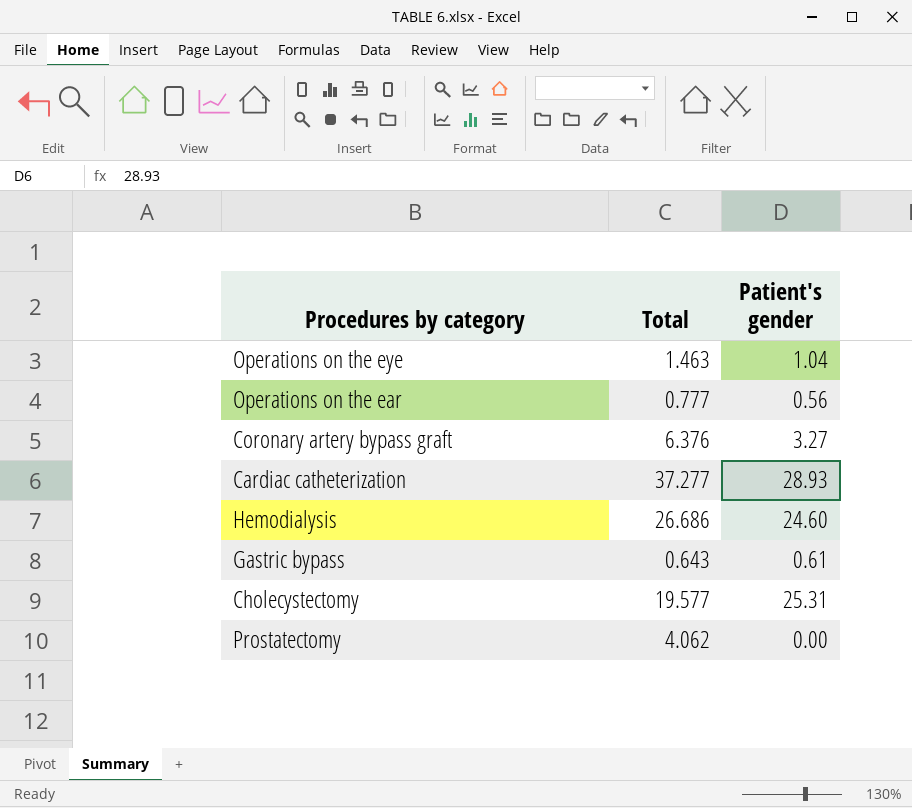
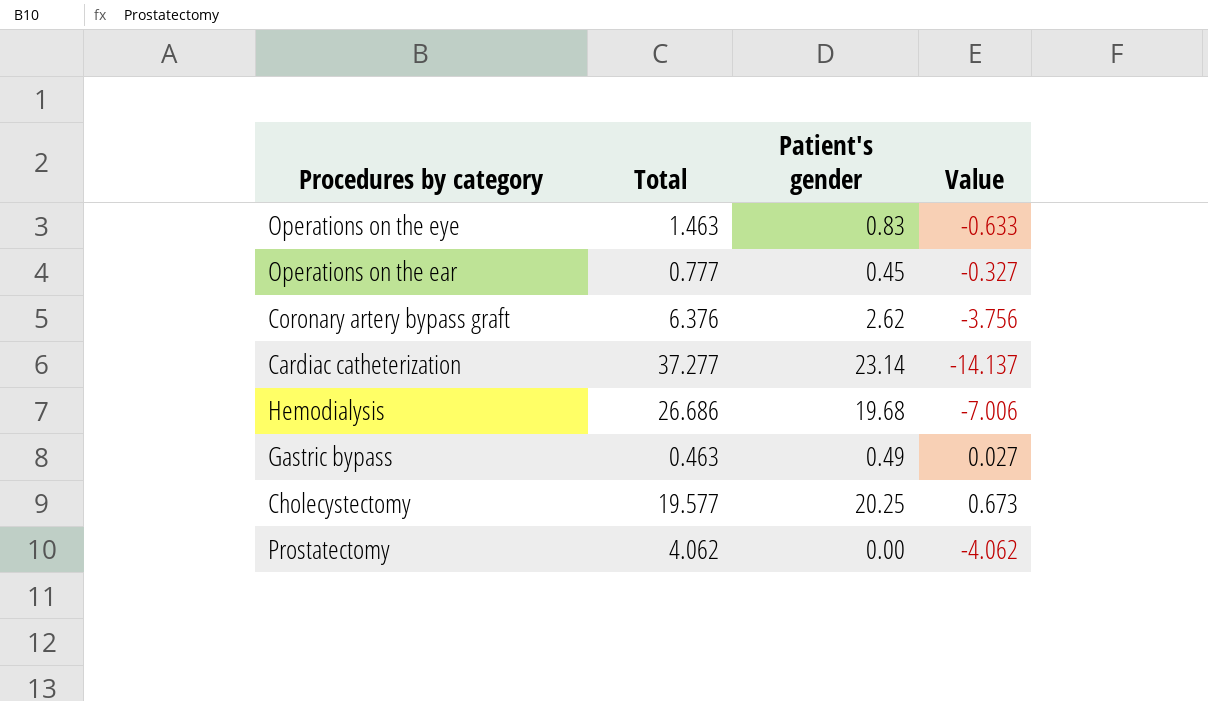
column Value | formula: none -> [Patient's gender] - [Total]
Operations on the eye | Patient's gender: 1.04 -> 0.83
Operations on the ear | Patient's gender: 0.56 -> 0.45
Coronary artery bypass graft | Patient's gender: 3.27 -> 2.62
Cardiac catheterization | Patient's gender: 28.93 -> 23.14
Hemodialysis | Patient's gender: 24.60 -> 19.68
Gastric bypass | Total: 0.643 -> 0.463
Gastric bypass | Patient's gender: 0.61 -> 0.49
Cholecystectomy | Patient's gender: 25.31 -> 20.25

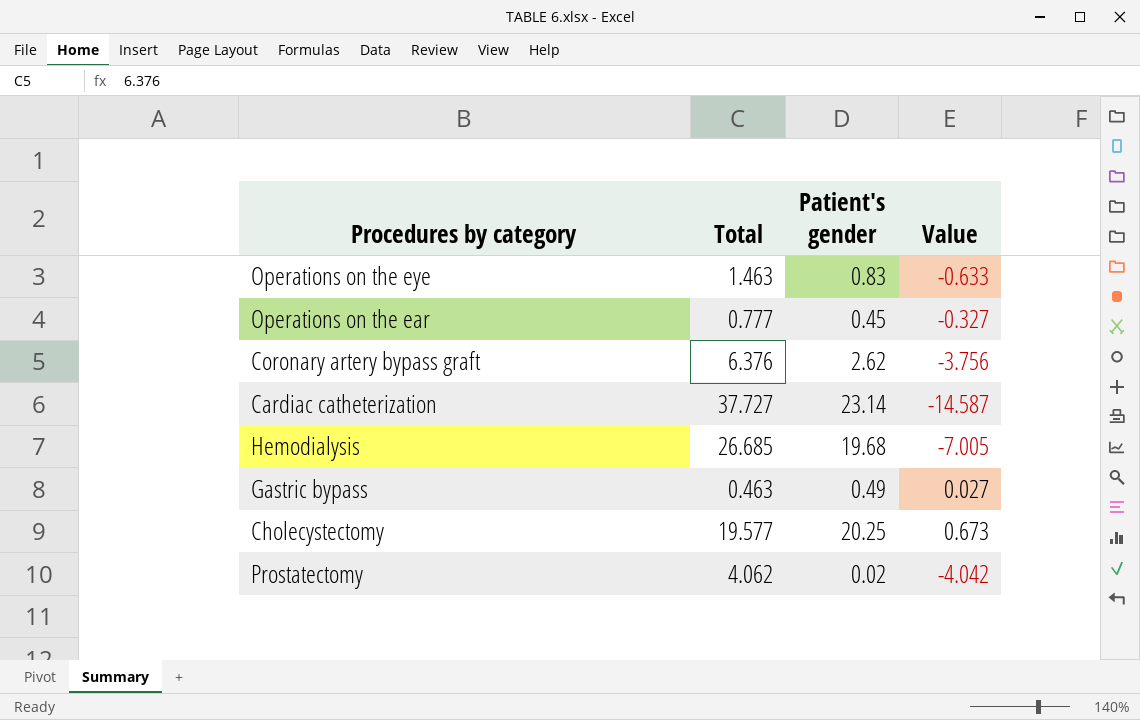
Cardiac catheterization | Total: 37.277 -> 37.727
Cardiac catheterization | Value: -14.137 -> -14.587
Hemodialysis | Total: 26.686 -> 26.685
Hemodialysis | Value: -7.006 -> -7.005
Prostatectomy | Patient's gender: 0.00 -> 0.02
Prostatectomy | Value: -4.062 -> -4.042

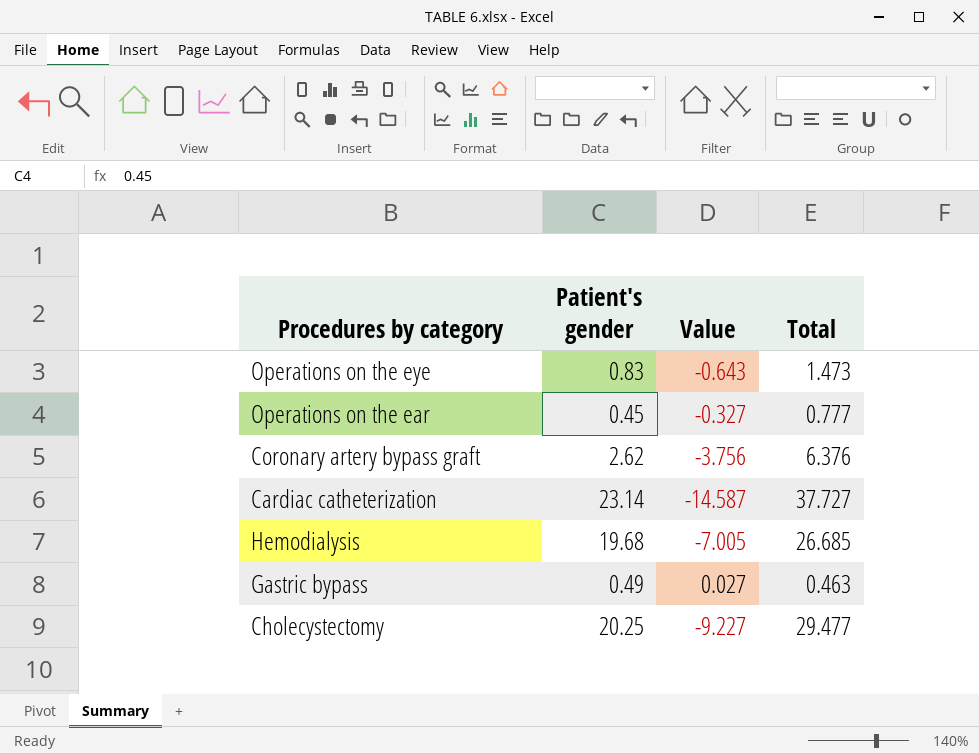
column Total | position: 2 -> 4
row Prostatectomy: 4.062 | 0.02 | -4.042 -> none
Operations on the eye | Value: -0.633 -> -0.643
Operations on the eye | Total: 1.463 -> 1.473
Cholecystectomy | Value: 0.673 -> -9.227
Cholecystectomy | Total: 19.577 -> 29.477

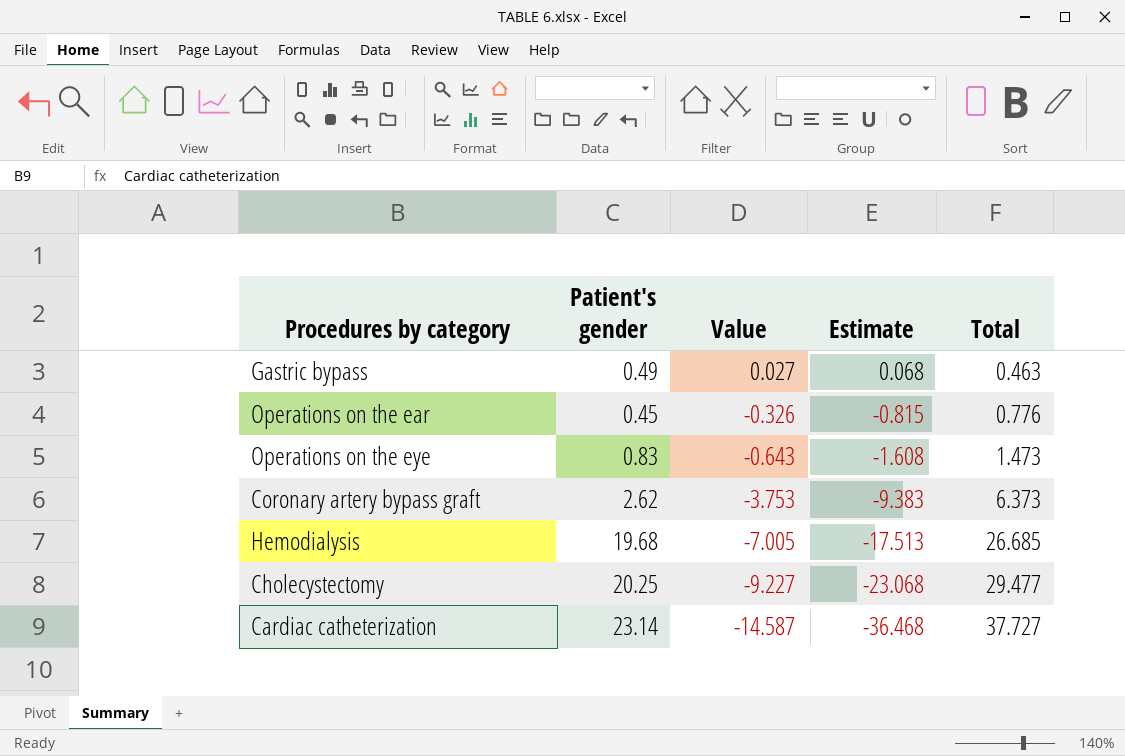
row order: none -> Value descending
column Estimate | formula: none -> [Value] * 2.5
Operations on the ear | Value: -0.327 -> -0.326
Operations on the ear | Total: 0.777 -> 0.776
Coronary artery bypass graft | Value: -3.756 -> -3.753
Coronary artery bypass graft | Total: 6.376 -> 6.373

